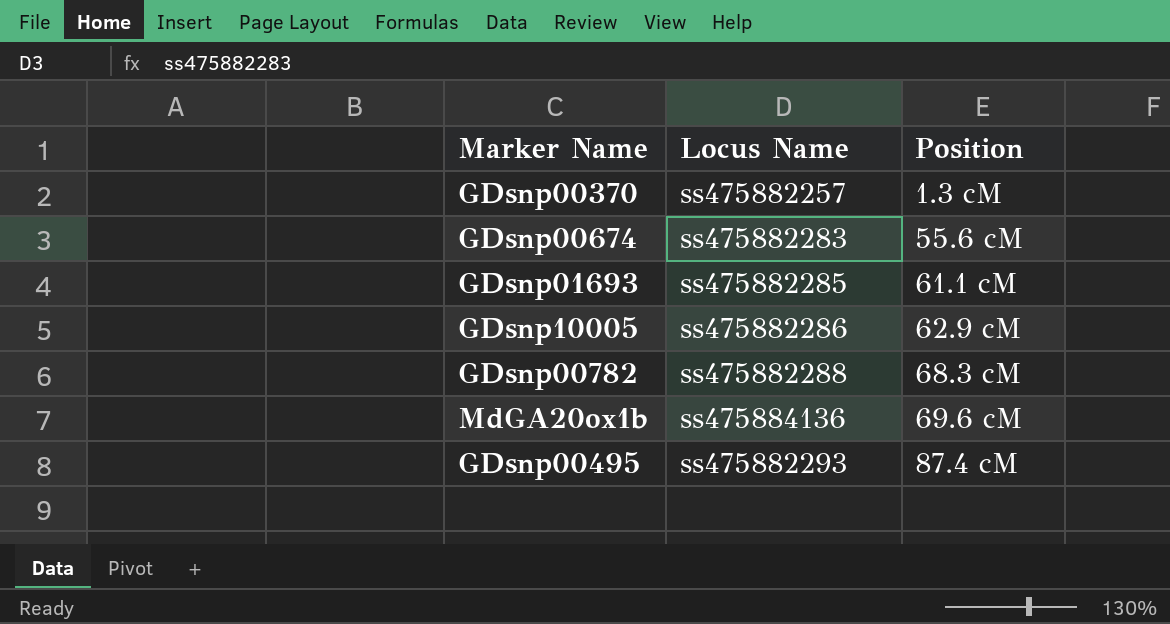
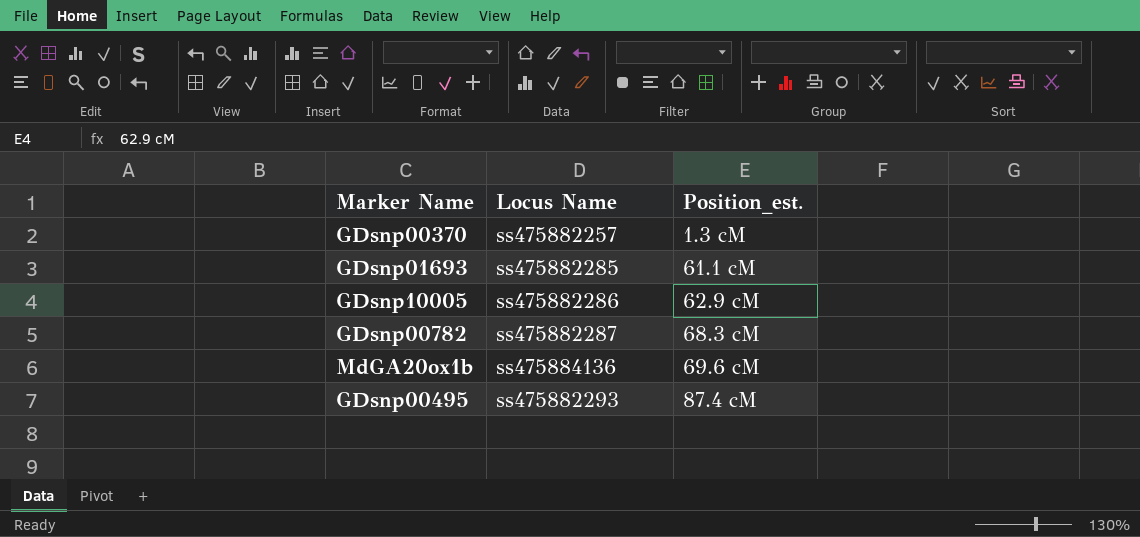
column name: Position -> Position_est.
row GDsnp00674: ss475882283 | 55.6 cM -> none
GDsnp00782 | Locus Name: ss475882288 -> ss475882287

